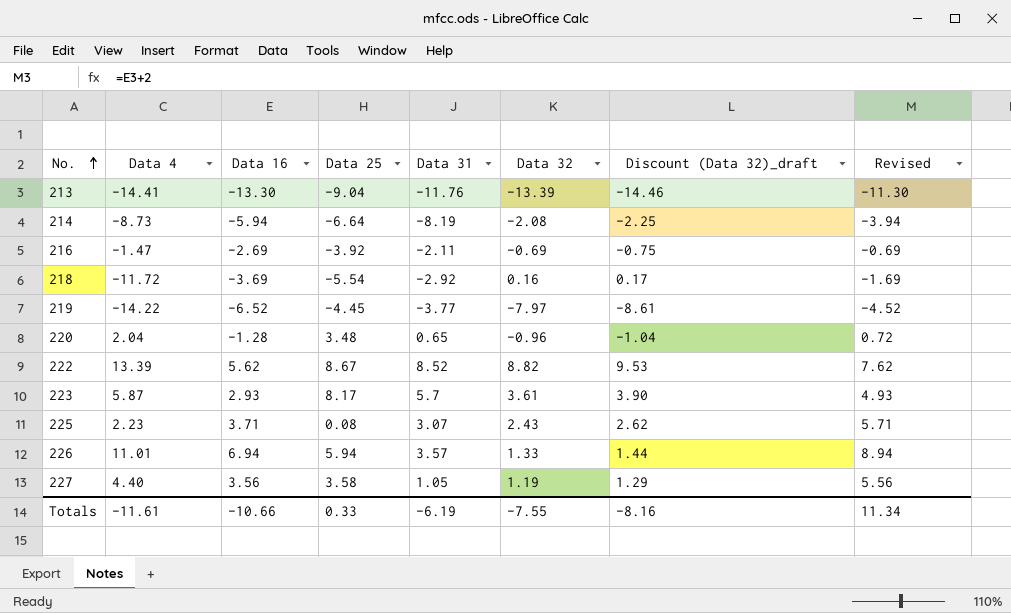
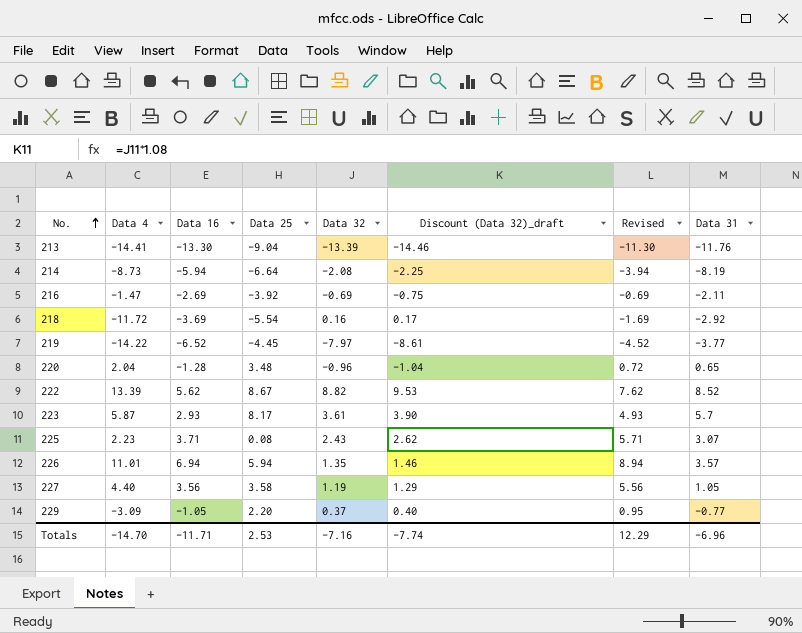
column Data 31 | position: 5 -> 8
226 | Data 32: 1.33 -> 1.35
226 | Discount (Data 32)_draft: 1.44 -> 1.46
row 229: none -> -3.09 | -1.05 | 2.20 | 0.37 | 0.40 | 0.95 | -0.77
Totals | Data 4: -11.61 -> -14.70
Totals | Data 16: -10.66 -> -11.71
Totals | Data 25: 0.33 -> 2.53
Totals | Data 32: -7.55 -> -7.16
Totals | Discount (Data 32)_draft: -8.16 -> -7.74
Totals | Revised: 11.34 -> 12.29
Totals | Data 31: -6.19 -> -6.96

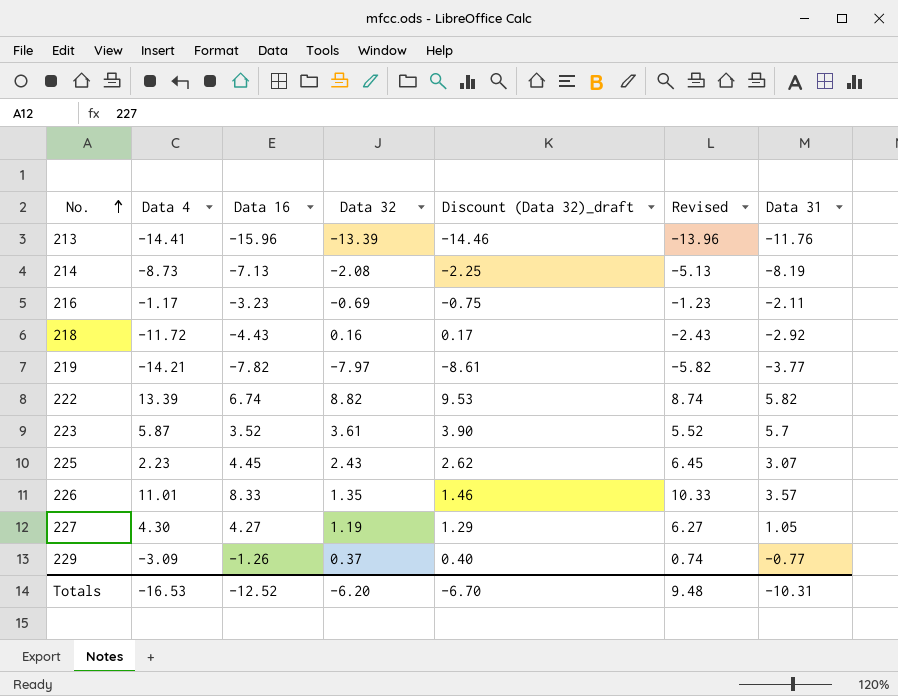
column Data 25 | position: 4 -> none
row 220: 2.04 | -1.28 | 3.48 | -0.96 | -1.04 | 0.72 | 0.65 -> none
213 | Data 16: -13.30 -> -15.96
213 | Revised: -11.30 -> -13.96
214 | Data 16: -5.94 -> -7.13
214 | Revised: -3.94 -> -5.13
216 | Data 4: -1.47 -> -1.17
216 | Data 16: -2.69 -> -3.23
216 | Revised: -0.69 -> -1.23
218 | Data 16: -3.69 -> -4.43
218 | Revised: -1.69 -> -2.43
219 | Data 4: -14.22 -> -14.21
219 | Data 16: -6.52 -> -7.82
219 | Revised: -4.52 -> -5.82
222 | Data 16: 5.62 -> 6.74
222 | Revised: 7.62 -> 8.74
222 | Data 31: 8.52 -> 5.82
223 | Data 16: 2.93 -> 3.52
223 | Revised: 4.93 -> 5.52
225 | Data 16: 3.71 -> 4.45
225 | Revised: 5.71 -> 6.45
226 | Data 16: 6.94 -> 8.33
226 | Revised: 8.94 -> 10.33
227 | Data 4: 4.40 -> 4.30
227 | Data 16: 3.56 -> 4.27
227 | Revised: 5.56 -> 6.27
229 | Data 16: -1.05 -> -1.26
229 | Revised: 0.95 -> 0.74
Totals | Data 4: -14.70 -> -16.53
Totals | Data 16: -11.71 -> -12.52
Totals | Data 32: -7.16 -> -6.20
Totals | Discount (Data 32)_draft: -7.74 -> -6.70
Totals | Revised: 12.29 -> 9.48
Totals | Data 31: -6.96 -> -10.31

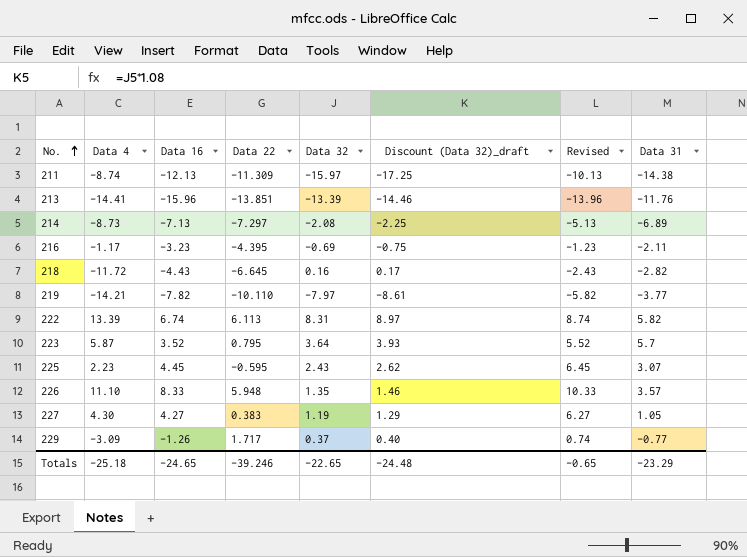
column Data 22 | position: none -> 4
row 211: none -> -8.74 | -12.13 | -11.309 | -15.97 | -17.25 | -10.13 | -14.38
214 | Data 31: -8.19 -> -6.89
218 | Data 31: -2.92 -> -2.82
222 | Data 32: 8.82 -> 8.31
222 | Discount (Data 32)_draft: 9.53 -> 8.97
223 | Data 32: 3.61 -> 3.64
223 | Discount (Data 32)_draft: 3.90 -> 3.93
226 | Data 4: 11.01 -> 11.10
Totals | Data 4: -16.53 -> -25.18
Totals | Data 16: -12.52 -> -24.65
Totals | Data 32: -6.20 -> -22.65
Totals | Discount (Data 32)_draft: -6.70 -> -24.48
Totals | Revised: 9.48 -> -0.65
Totals | Data 31: -10.31 -> -23.29

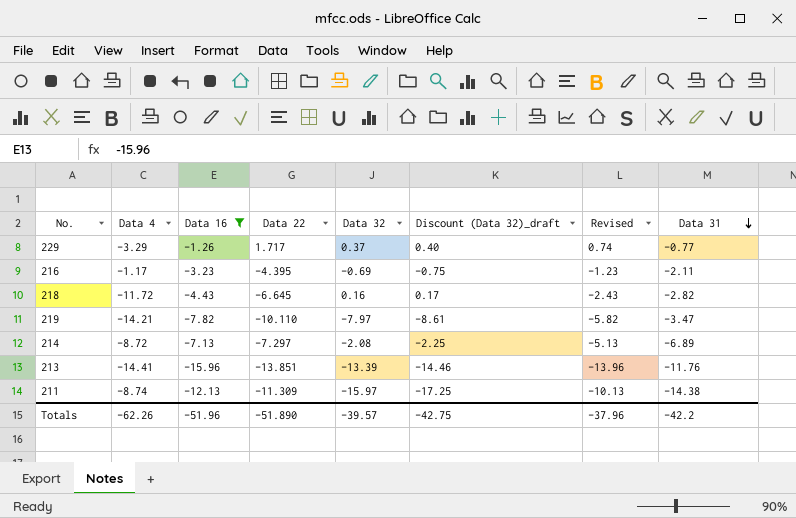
filter: none -> Data 16 <= -1.26
row order: No. ascending -> Data 31 descending
229 | Data 4: -3.09 -> -3.29
219 | Data 31: -3.77 -> -3.47
214 | Data 4: -8.73 -> -8.72
Totals | Data 4: -25.18 -> -62.26
Totals | Data 16: -24.65 -> -51.96
Totals | Data 22: -39.246 -> -51.890
Totals | Data 32: -22.65 -> -39.57
Totals | Discount (Data 32)_draft: -24.48 -> -42.75
Totals | Revised: -0.65 -> -37.96
Totals | Data 31: -23.29 -> -42.2

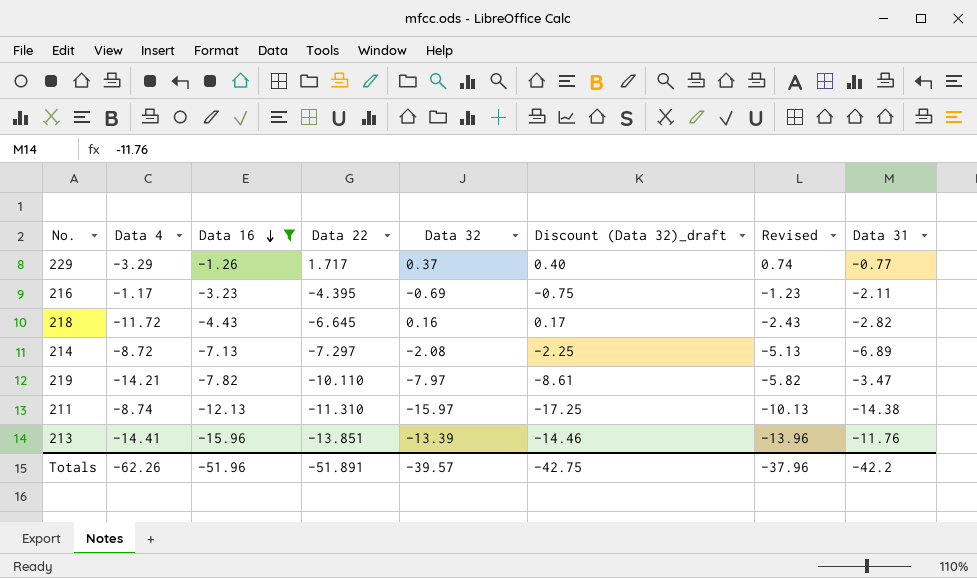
row order: Data 31 descending -> Data 16 descending
211 | Data 22: -11.309 -> -11.310
Totals | Data 22: -51.890 -> -51.891

